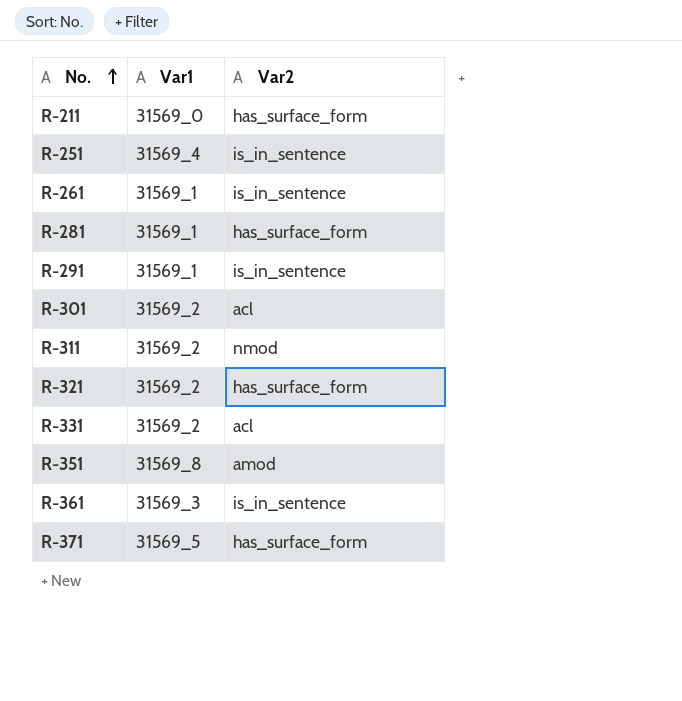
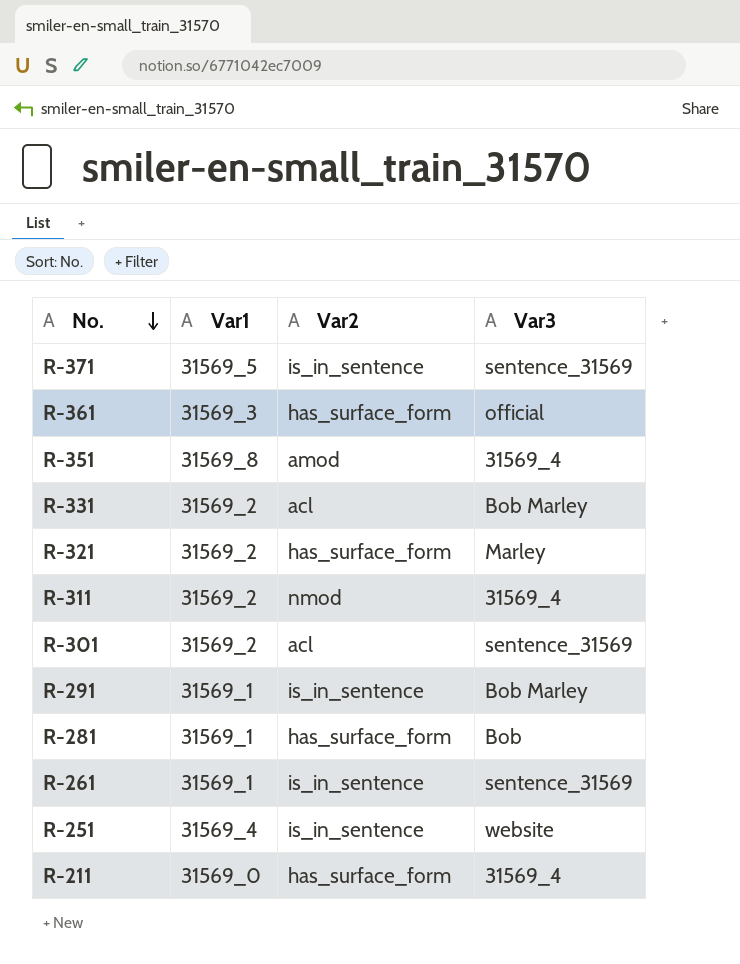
row order: No. ascending -> No. descending
column Var3 | position: none -> 4
R-371 | Var2: has_surface_form -> is_in_sentence
R-361 | Var2: is_in_sentence -> has_surface_form

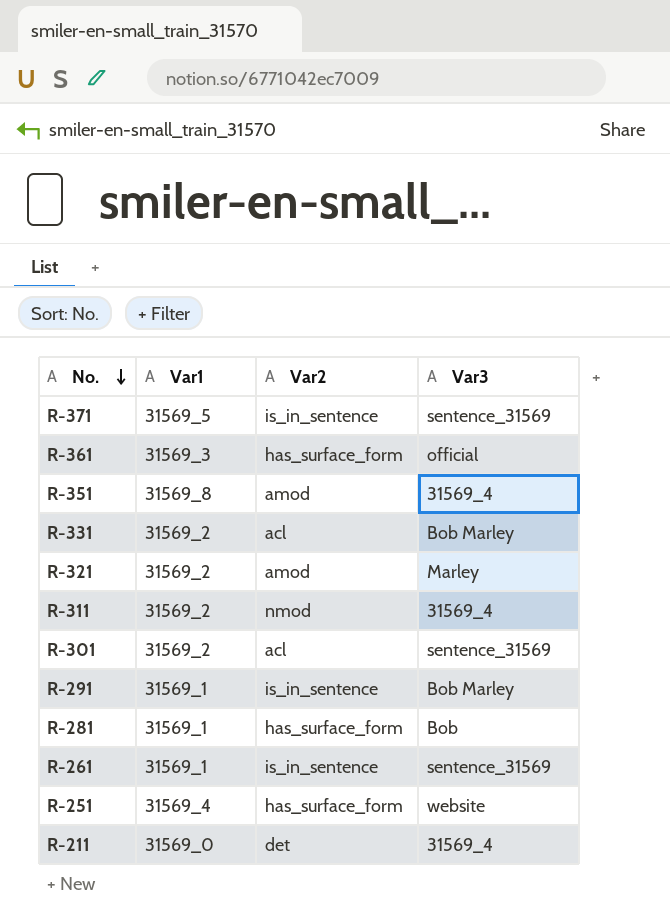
R-321 | Var2: has_surface_form -> amod
R-251 | Var2: is_in_sentence -> has_surface_form
R-211 | Var2: has_surface_form -> det

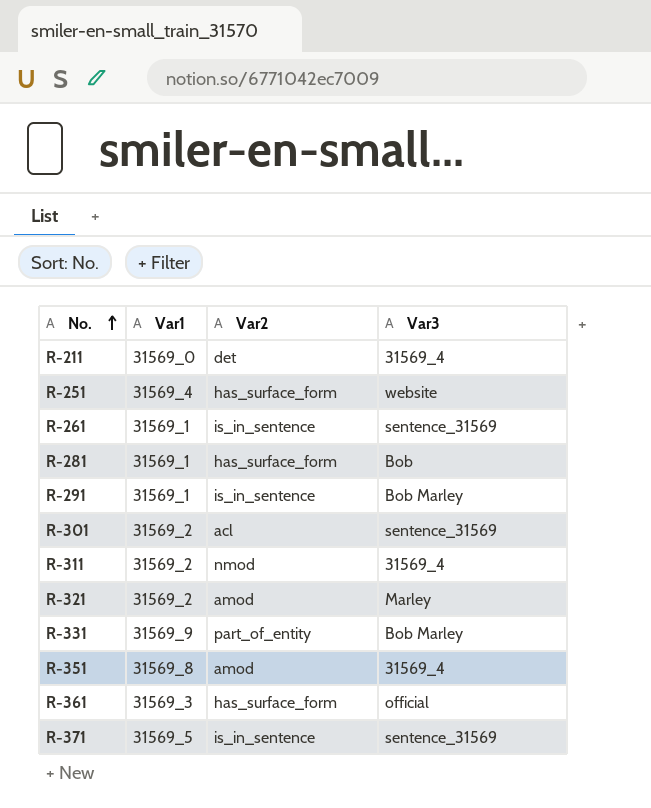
row order: No. descending -> No. ascending
R-331 | Var1: 31569_2 -> 31569_9
R-331 | Var2: acl -> part_of_entity

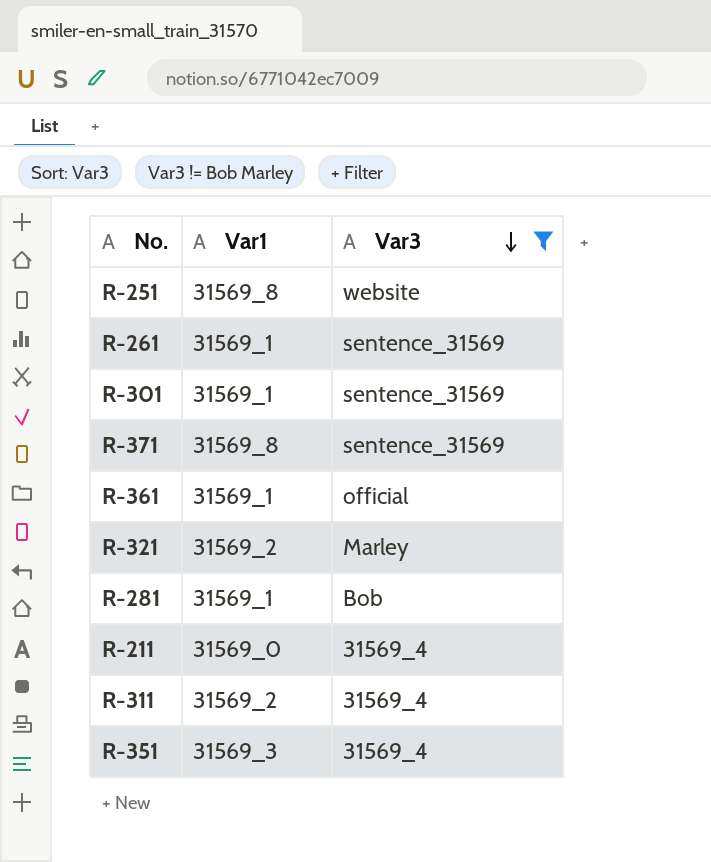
filter: none -> Var3 != Bob Marley
row order: No. ascending -> Var3 descending
column Var2 | position: 3 -> none
R-251 | Var1: 31569_4 -> 31569_8
R-301 | Var1: 31569_2 -> 31569_1
R-371 | Var1: 31569_5 -> 31569_8
R-361 | Var1: 31569_3 -> 31569_1
R-351 | Var1: 31569_8 -> 31569_3

